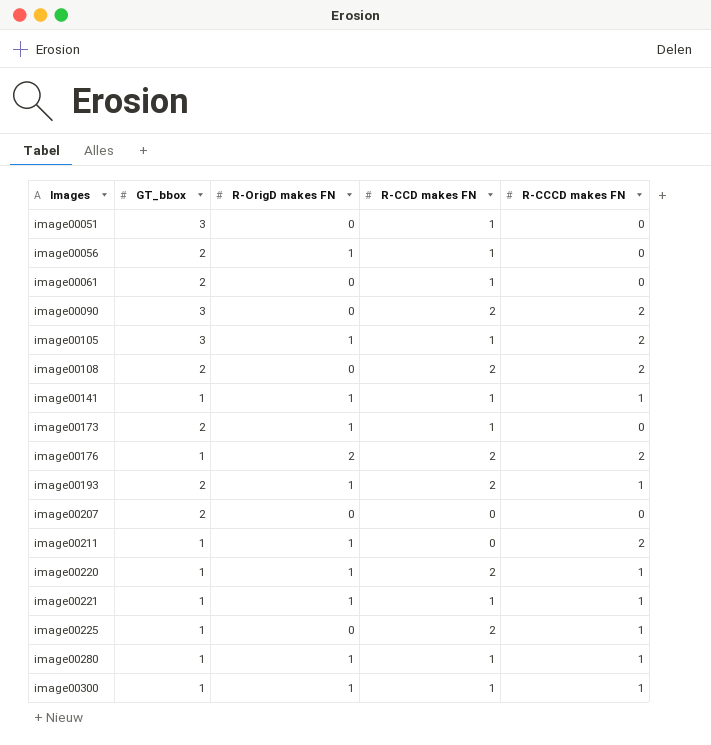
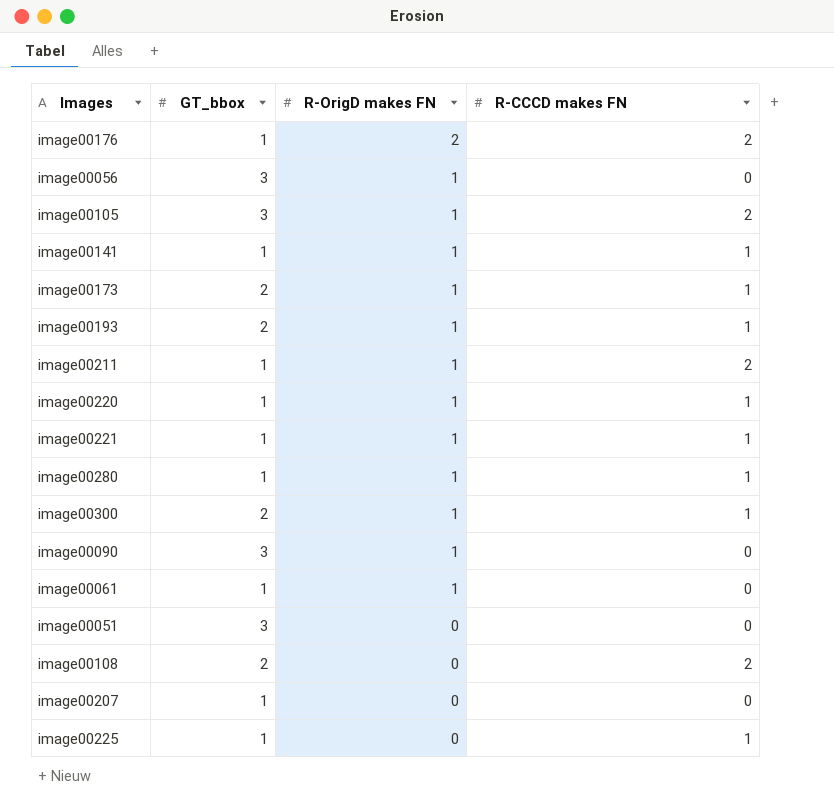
row order: Images ascending -> R-OrigD makes FN descending
column R-CCD makes FN | position: 4 -> none
image00056 | GT_bbox: 2 -> 3
image00173 | R-CCCD makes FN: 0 -> 1
image00300 | GT_bbox: 1 -> 2
image00090 | R-OrigD makes FN: 0 -> 1
image00090 | R-CCCD makes FN: 2 -> 0
image00061 | GT_bbox: 2 -> 1
image00061 | R-OrigD makes FN: 0 -> 1
image00207 | GT_bbox: 2 -> 1

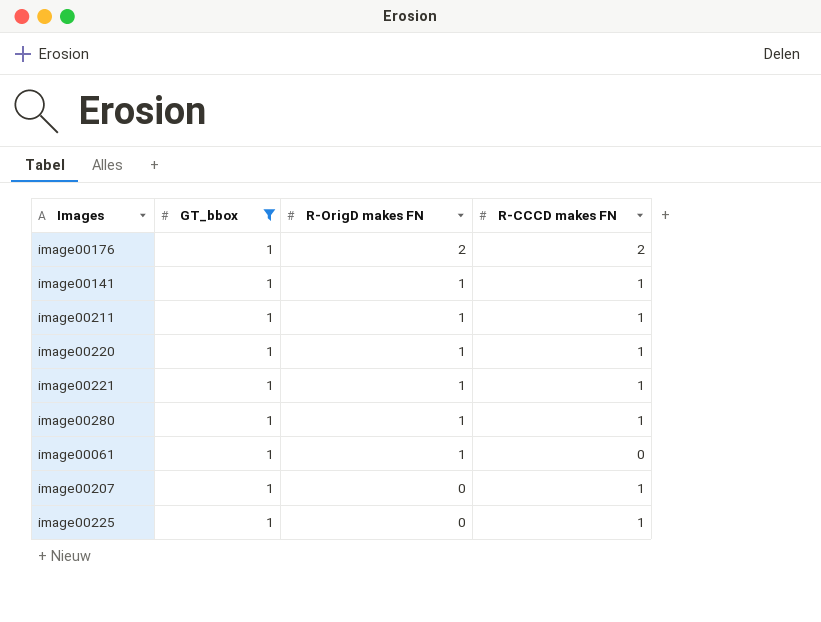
filter: none -> GT_bbox = 1
image00211 | R-CCCD makes FN: 2 -> 1
image00207 | R-CCCD makes FN: 0 -> 1

